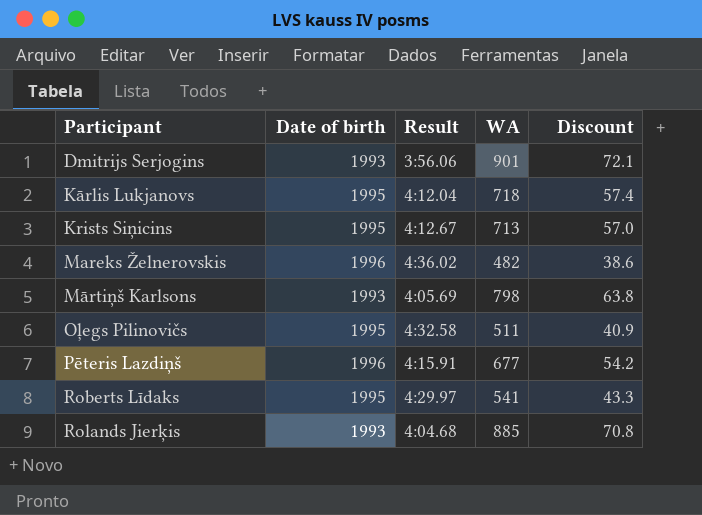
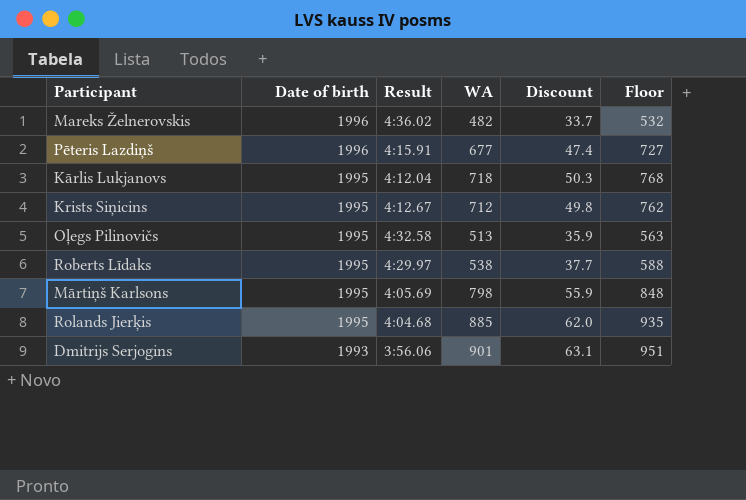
row order: Participant ascending -> Date of birth descending
column Discount | formula: [WA] * 0.08 -> [WA] * 0.07
column Floor | formula: none -> [WA] + 50
Krists Siņicins | WA: 713 -> 712
Oļegs Pilinovičs | WA: 511 -> 513
Roberts Līdaks | WA: 541 -> 538
Mārtiņš Karlsons | Date of birth: 1993 -> 1995
Rolands Jierķis | Date of birth: 1993 -> 1995

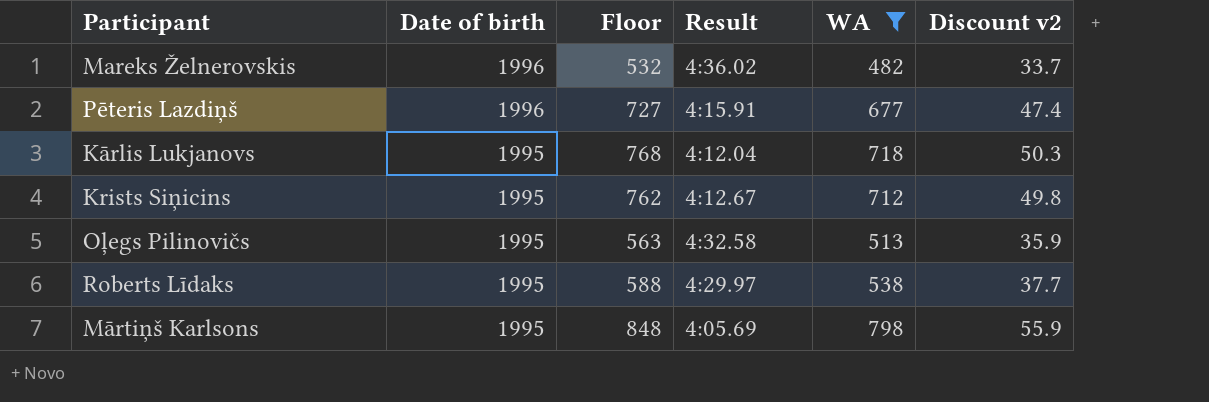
filter: none -> WA <= 798
column Floor | position: 6 -> 3
column name: Discount -> Discount v2

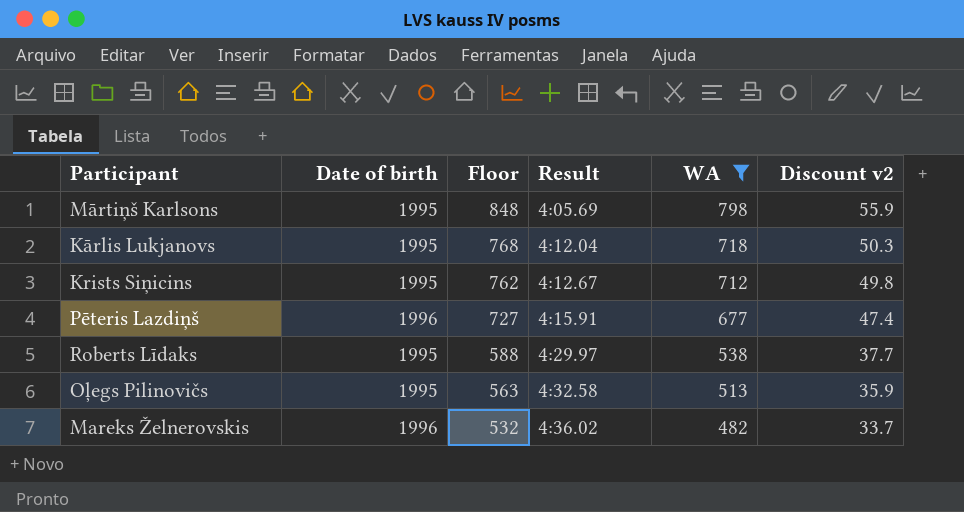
row order: Date of birth descending -> Floor descending

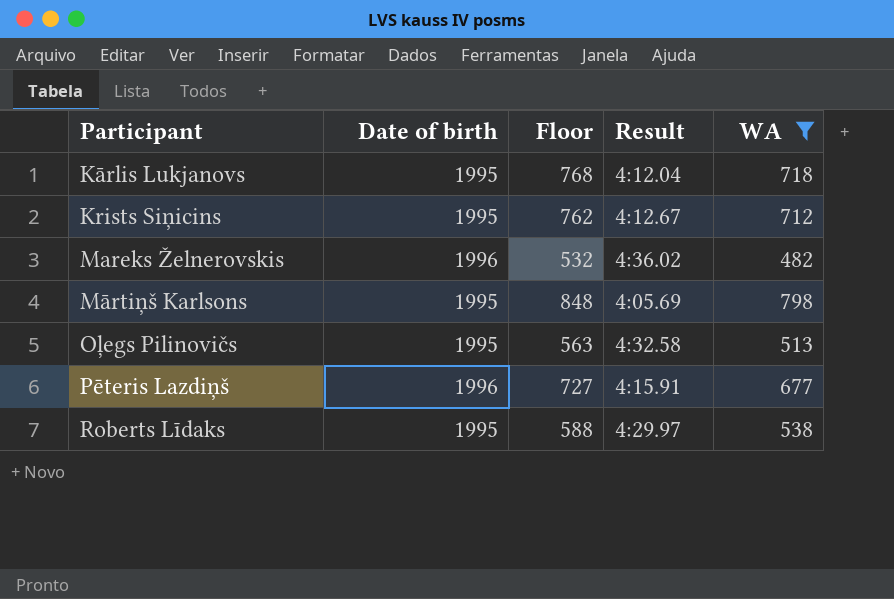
row order: Floor descending -> Participant ascending
column Discount v2 | formula: [WA] * 0.07 -> none

